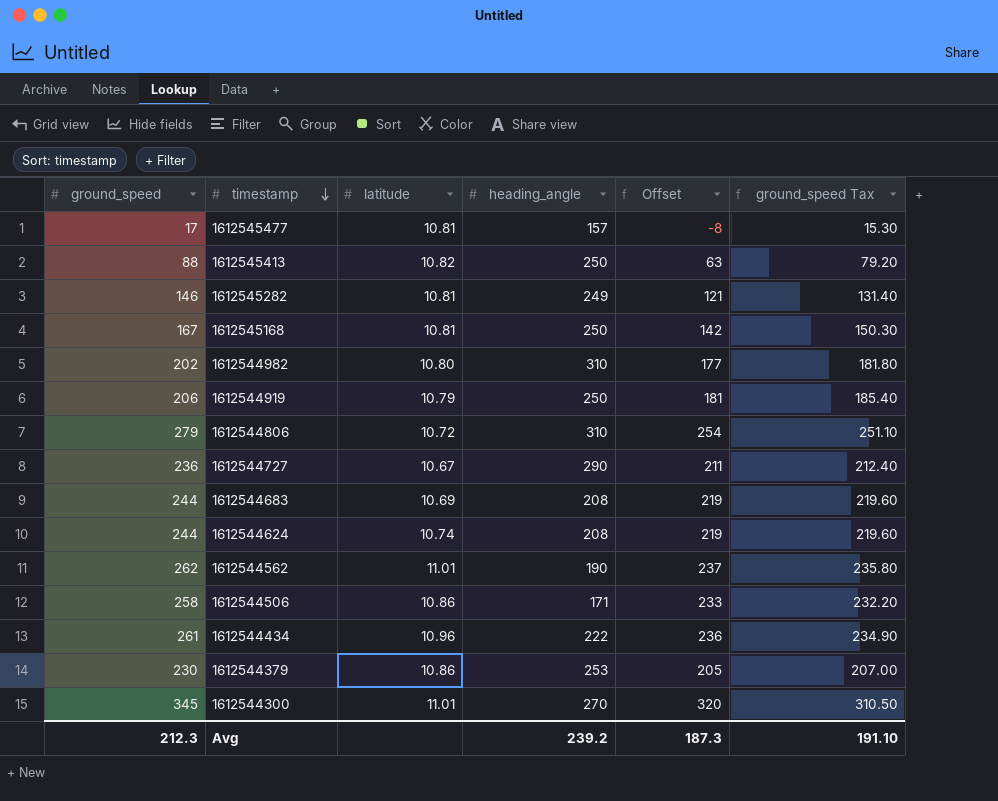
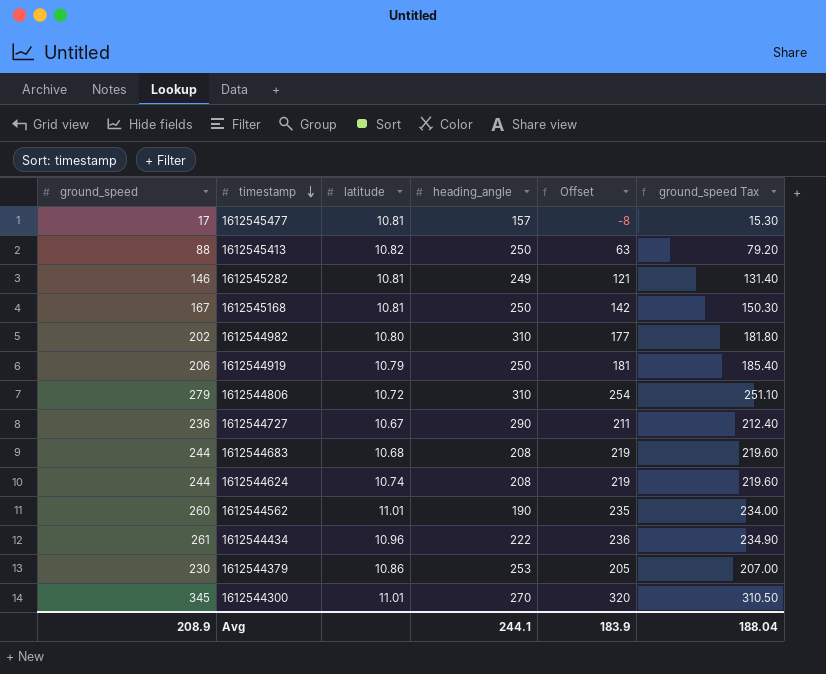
row 1612544506: 258 | 10.86 | 171 | 233 | 232.20 -> none
1612544683 | latitude: 10.69 -> 10.68
1612544562 | ground_speed: 262 -> 260
1612544562 | Offset: 237 -> 235
1612544562 | ground_speed Tax: 235.80 -> 234.00
Avg | ground_speed: 212.3 -> 208.9
Avg | heading_angle: 239.2 -> 244.1
Avg | Offset: 187.3 -> 183.9
Avg | ground_speed Tax: 191.10 -> 188.04

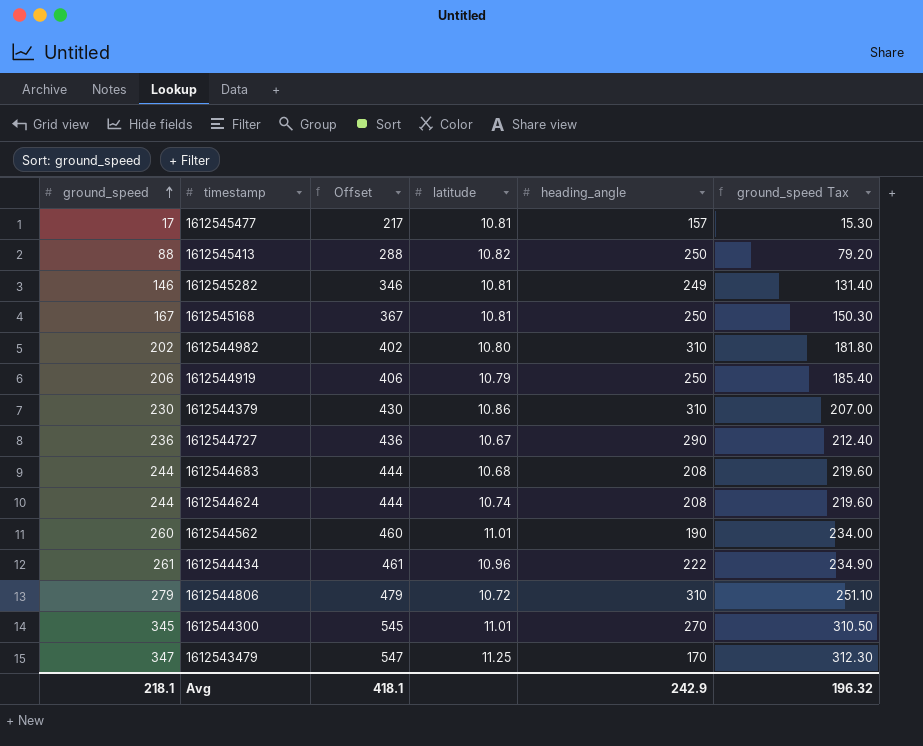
row order: timestamp descending -> ground_speed ascending
column Offset | formula: [ground_speed] - 25 -> [ground_speed] + 200
column Offset | position: 5 -> 3
1612544379 | heading_angle: 253 -> 310
row 1612543479: none -> 347 | 547 | 11.25 | 170 | 312.30
Avg | ground_speed: 208.9 -> 218.1
Avg | Offset: 183.9 -> 418.1
Avg | heading_angle: 244.1 -> 242.9
Avg | ground_speed Tax: 188.04 -> 196.32

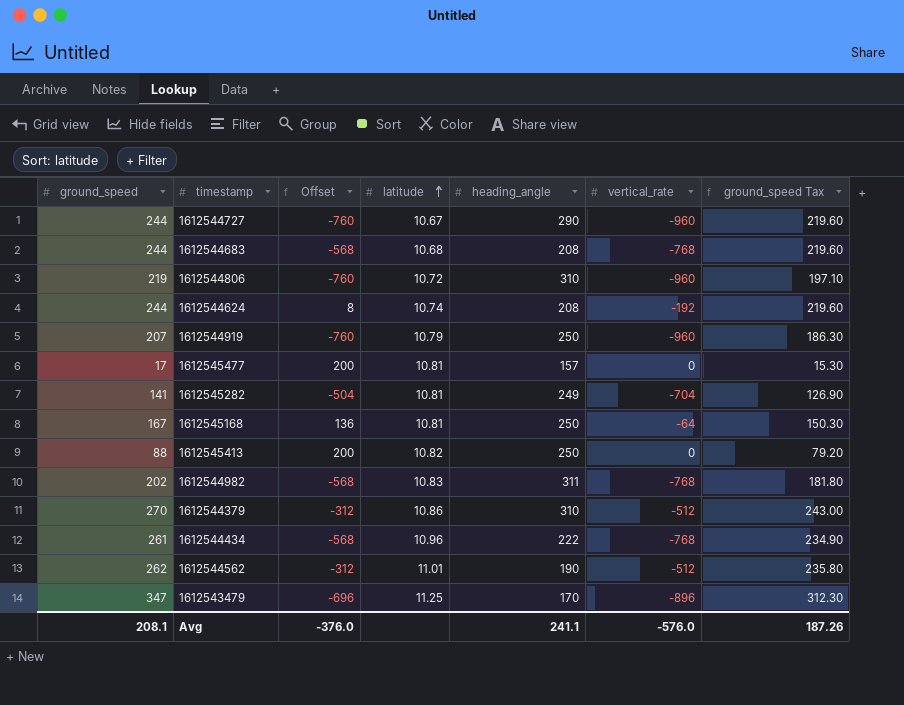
row order: ground_speed ascending -> latitude ascending
column Offset | formula: [ground_speed] + 200 -> [vertical_rate] + 200
column vertical_rate | position: none -> 6
row 1612544300: 345 | 545 | 11.01 | 270 | 310.50 -> none
1612544727 | ground_speed: 236 -> 244
1612544727 | ground_speed Tax: 212.40 -> 219.60
1612544806 | ground_speed: 279 -> 219
1612544806 | ground_speed Tax: 251.10 -> 197.10
1612544919 | ground_speed: 206 -> 207
1612544919 | ground_speed Tax: 185.40 -> 186.30
1612545282 | ground_speed: 146 -> 141
1612545282 | ground_speed Tax: 131.40 -> 126.90
1612544982 | latitude: 10.80 -> 10.83
1612544982 | heading_angle: 310 -> 311
1612544379 | ground_speed: 230 -> 270
1612544379 | ground_speed Tax: 207.00 -> 243.00
1612544562 | ground_speed: 260 -> 262
1612544562 | ground_speed Tax: 234.00 -> 235.80
Avg | ground_speed: 218.1 -> 208.1
Avg | Offset: 418.1 -> -376.0
Avg | heading_angle: 242.9 -> 241.1
Avg | ground_speed Tax: 196.32 -> 187.26

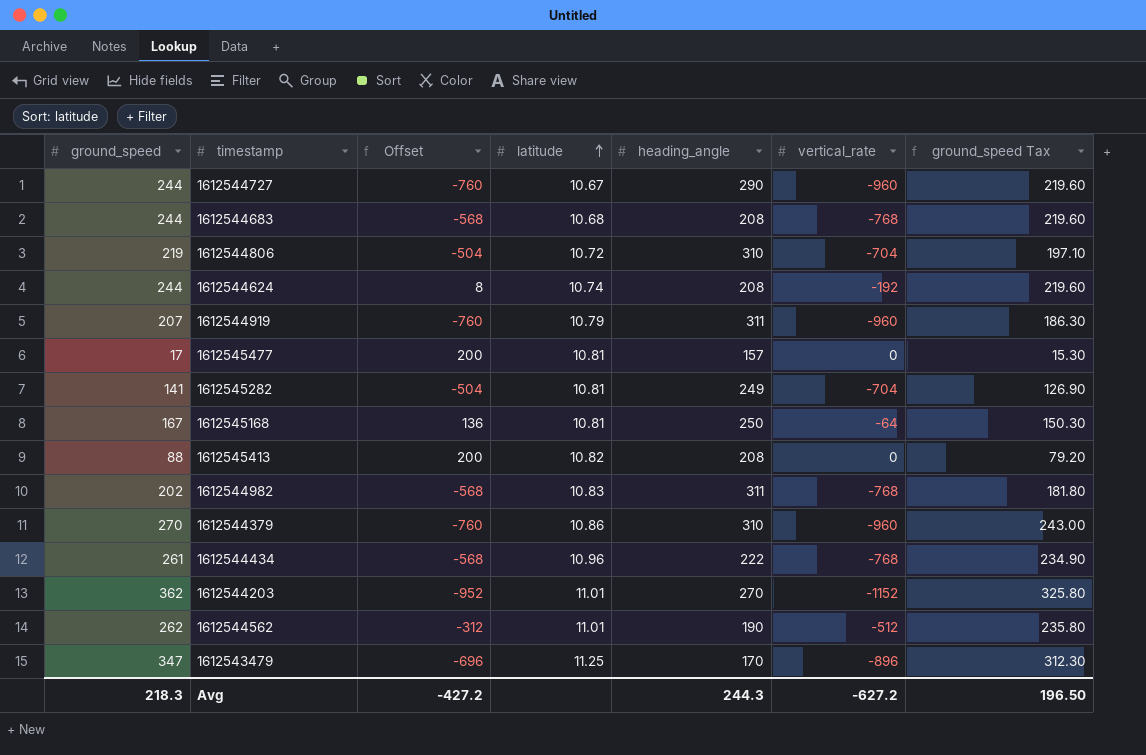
1612544806 | Offset: -760 -> -504
1612544806 | vertical_rate: -960 -> -704
1612544919 | heading_angle: 250 -> 311
1612545413 | heading_angle: 250 -> 208
1612544379 | Offset: -312 -> -760
1612544379 | vertical_rate: -512 -> -960
row 1612544203: none -> 362 | -952 | 11.01 | 270 | -1152 | 325.80
Avg | ground_speed: 208.1 -> 218.3
Avg | Offset: -376.0 -> -427.2
Avg | heading_angle: 241.1 -> 244.3
Avg | vertical_rate: -576.0 -> -627.2
Avg | ground_speed Tax: 187.26 -> 196.50

